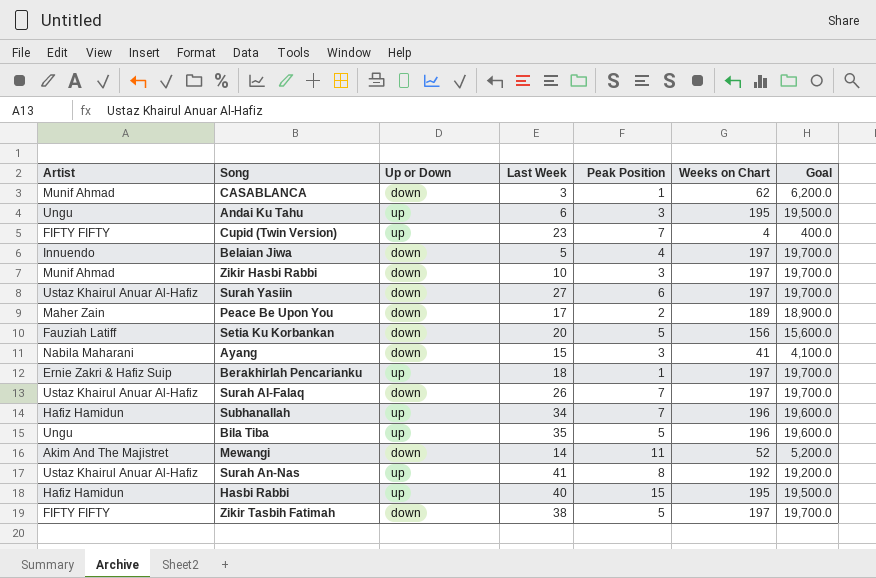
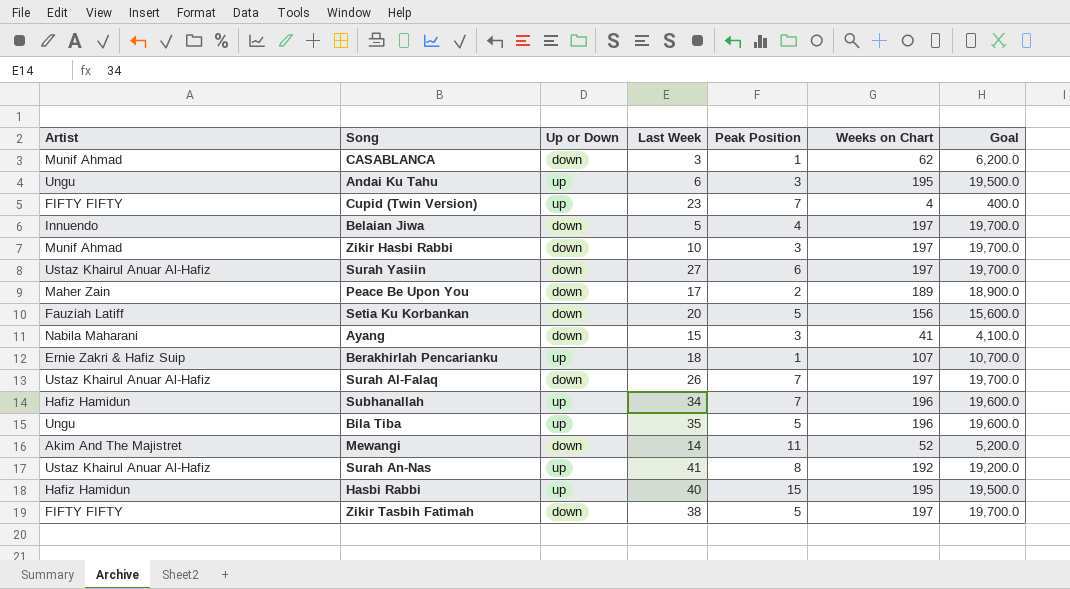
Berakhirlah Pencarianku | Weeks on Chart: 197 -> 107
Berakhirlah Pencarianku | Goal: 19,700.0 -> 10,700.0

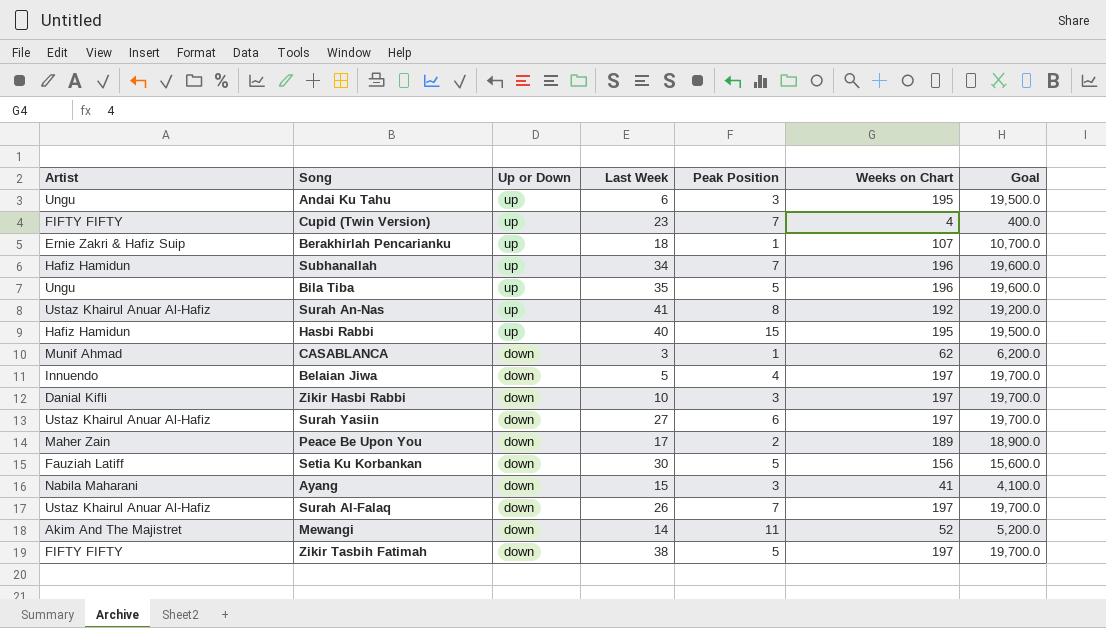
row order: none -> Up or Down descending
Zikir Hasbi Rabbi | Artist: Munif Ahmad -> Danial Kifli
Setia Ku Korbankan | Last Week: 20 -> 30

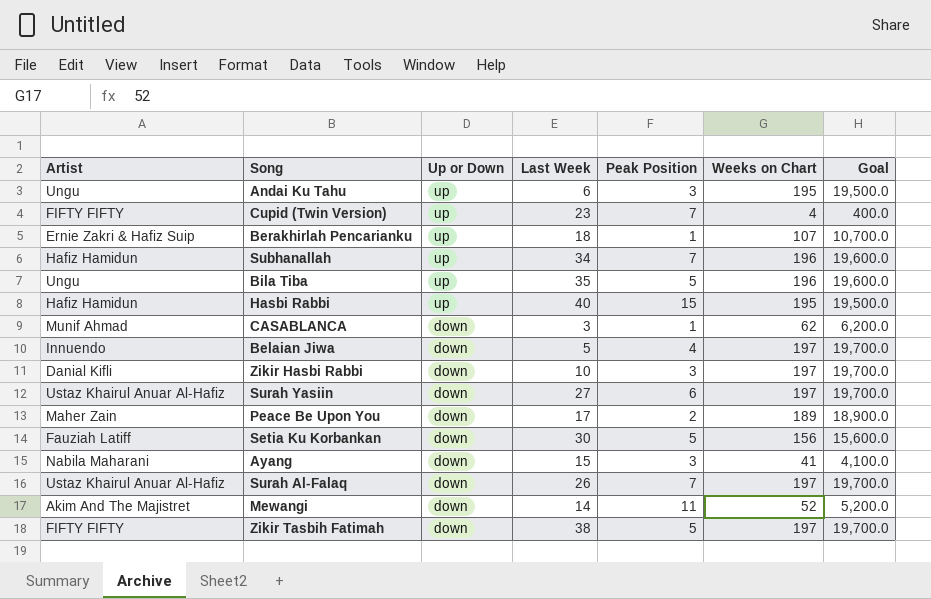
row Surah An-Nas: Ustaz Khairul Anuar Al-Hafiz | up | 41 | 8 | 192 | 19,200.0 -> none

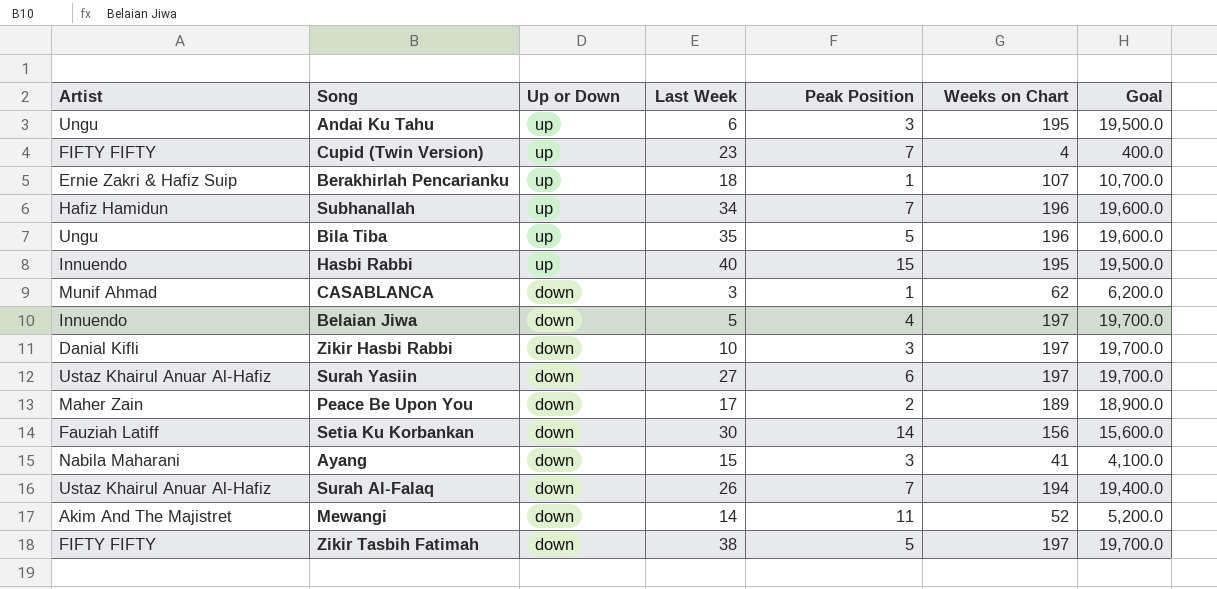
Hasbi Rabbi | Artist: Hafiz Hamidun -> Innuendo
Setia Ku Korbankan | Peak Position: 5 -> 14
Surah Al-Falaq | Weeks on Chart: 197 -> 194
Surah Al-Falaq | Goal: 19,700.0 -> 19,400.0

